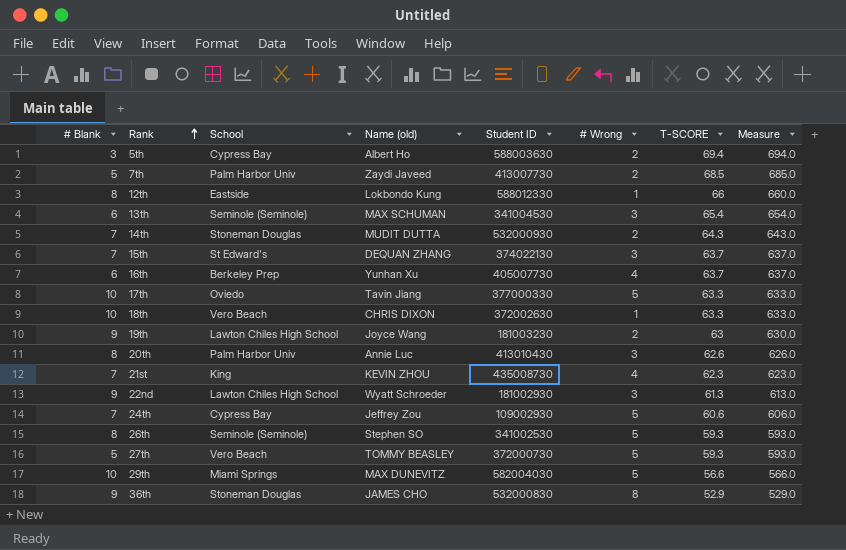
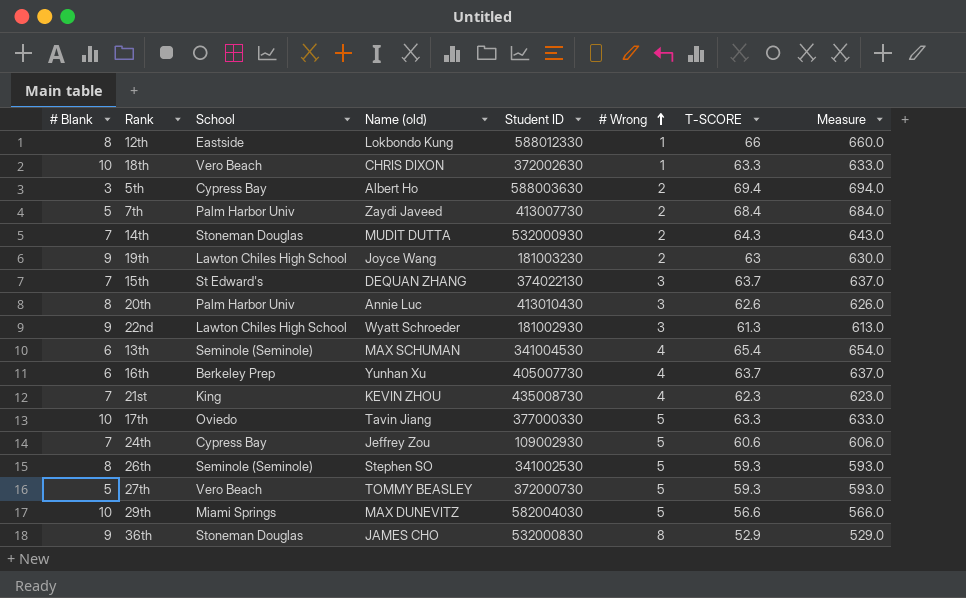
row order: Rank ascending -> # Wrong ascending
7th | T-SCORE: 68.5 -> 68.4
7th | Measure: 685.0 -> 684.0
13th | # Wrong: 3 -> 4

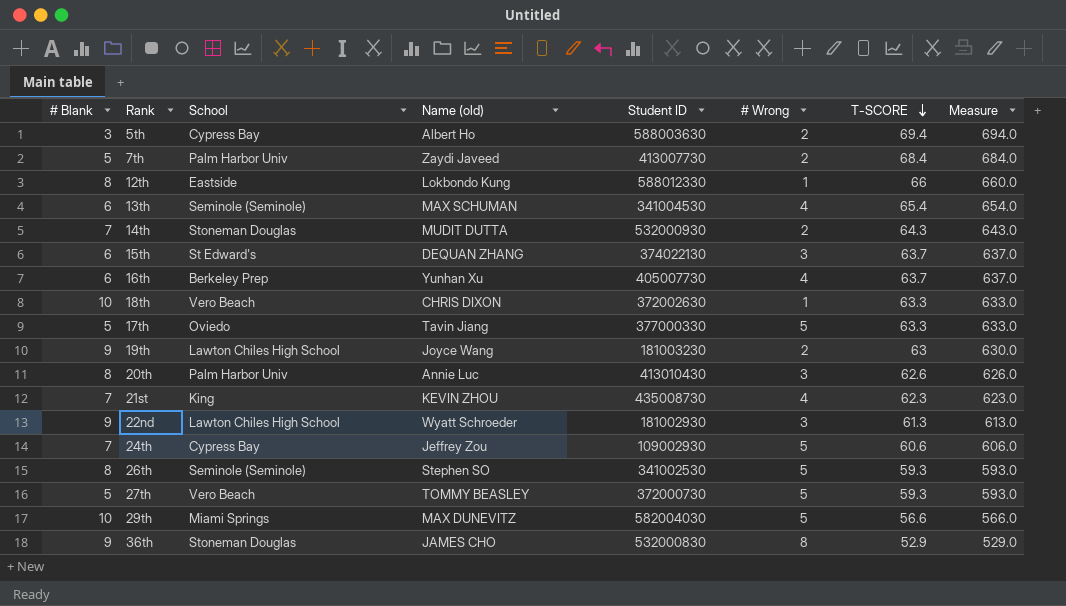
row order: # Wrong ascending -> T-SCORE descending
15th | # Blank: 7 -> 6
17th | # Blank: 10 -> 5

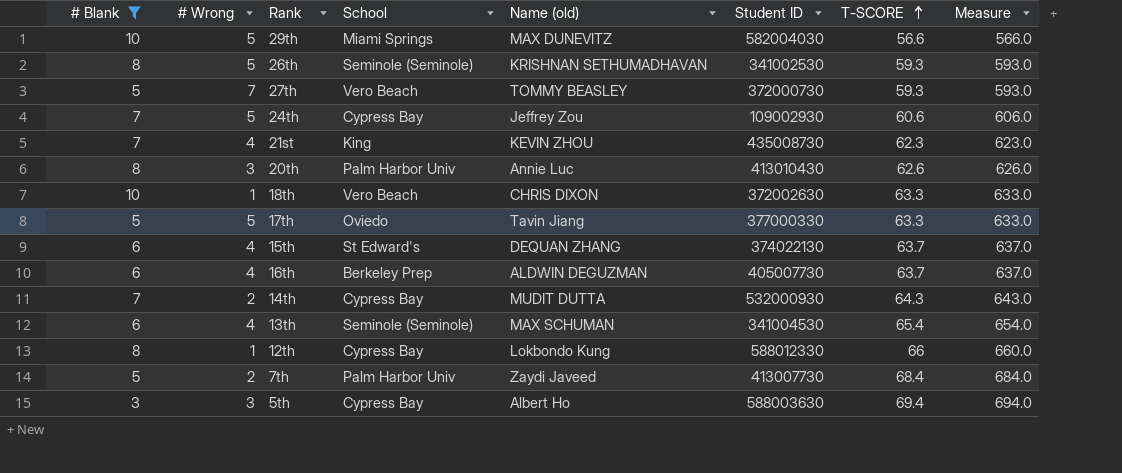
filter: none -> # Blank != 9
row order: T-SCORE descending -> T-SCORE ascending
column # Wrong | position: 6 -> 2
26th | Name (old): Stephen SO -> KRISHNAN SETHUMADHAVAN
27th | # Wrong: 5 -> 7
15th | # Wrong: 3 -> 4
16th | Name (old): Yunhan Xu -> ALDWIN DEGUZMAN
14th | School: Stoneman Douglas -> Cypress Bay
12th | School: Eastside -> Cypress Bay
5th | # Wrong: 2 -> 3

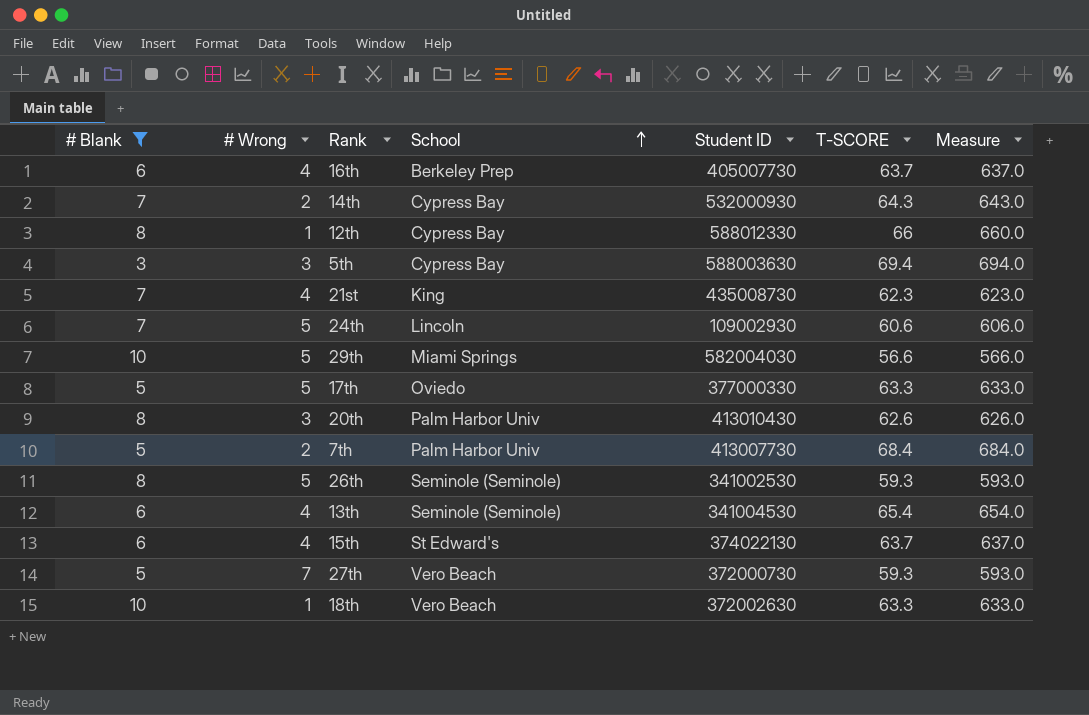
row order: T-SCORE ascending -> School ascending
column Name (old) | position: 5 -> none
24th | School: Cypress Bay -> Lincoln

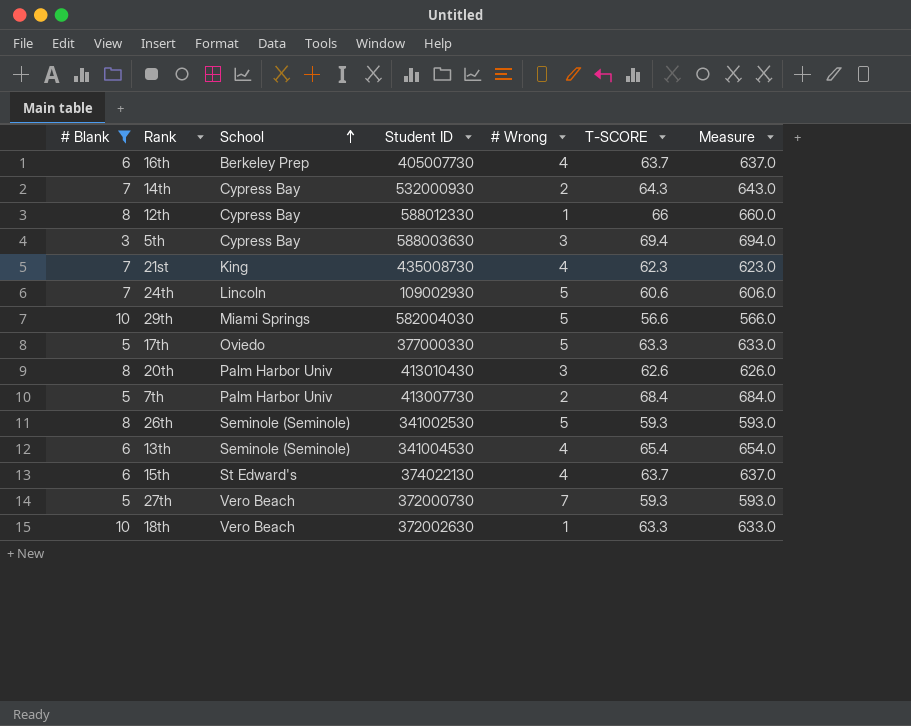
column # Wrong | position: 2 -> 5

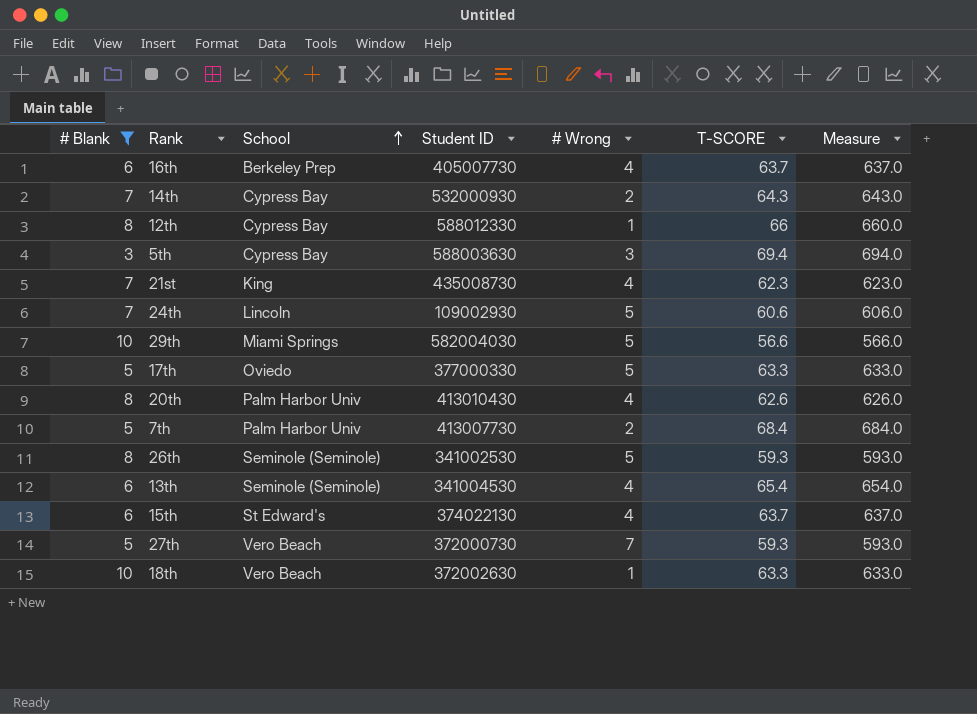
20th | # Wrong: 3 -> 4

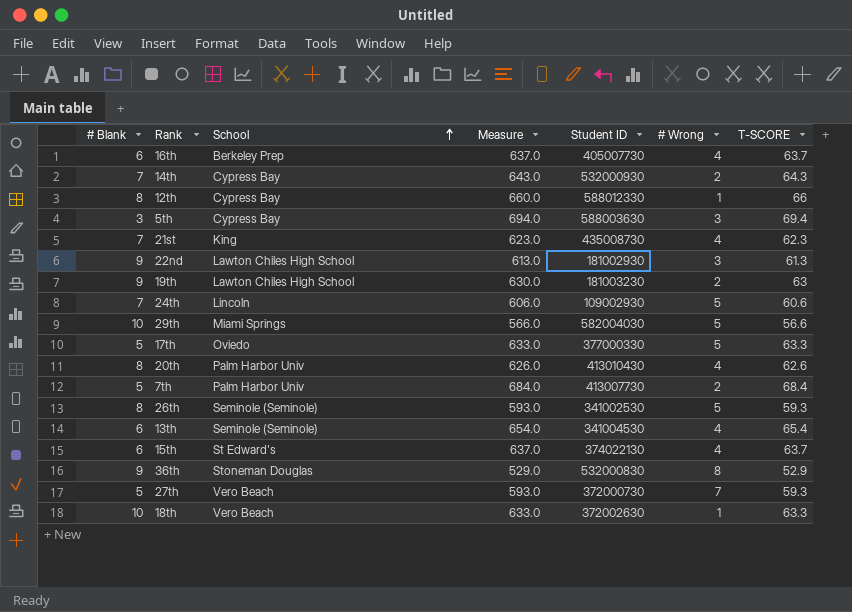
filter: # Blank != 9 -> none
column Measure | position: 7 -> 4

